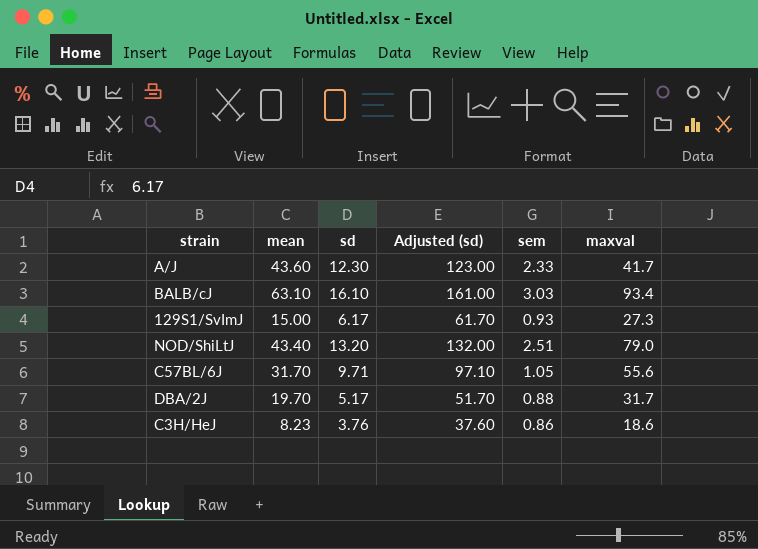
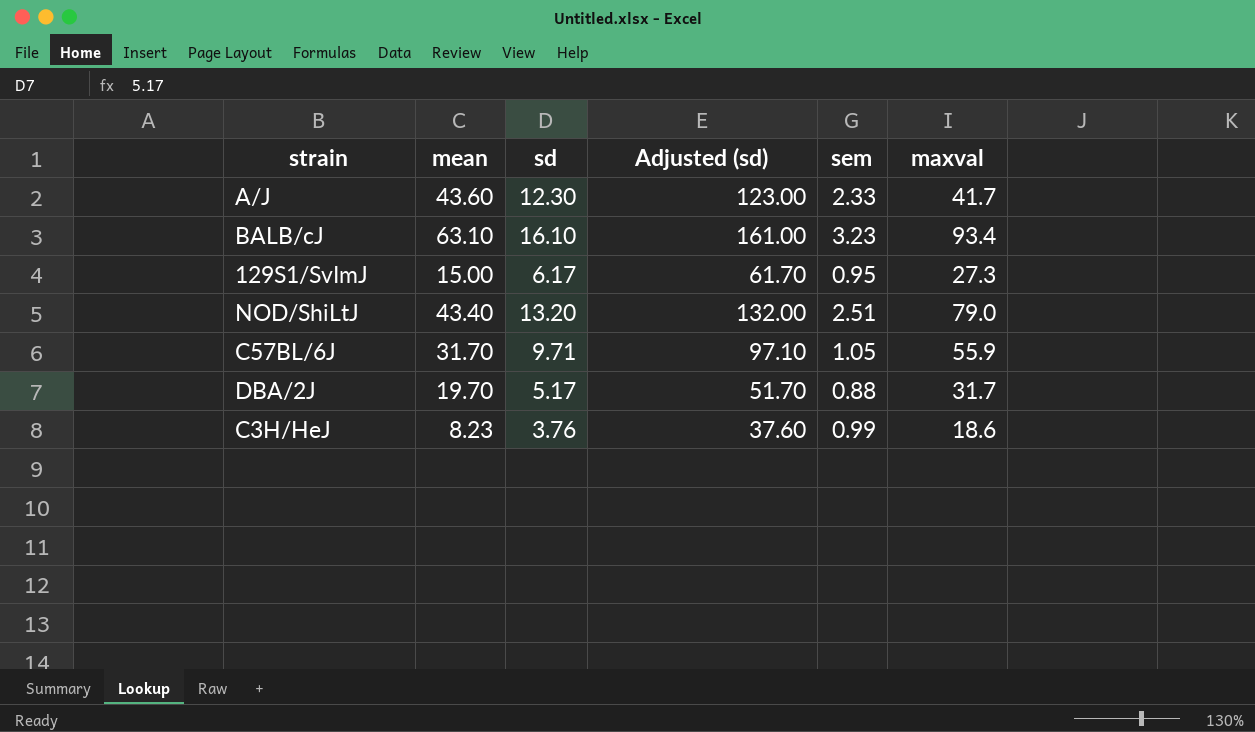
BALB/cJ | sem: 3.03 -> 3.23
129S1/SvImJ | sem: 0.93 -> 0.95
C57BL/6J | maxval: 55.6 -> 55.9
C3H/HeJ | sem: 0.86 -> 0.99

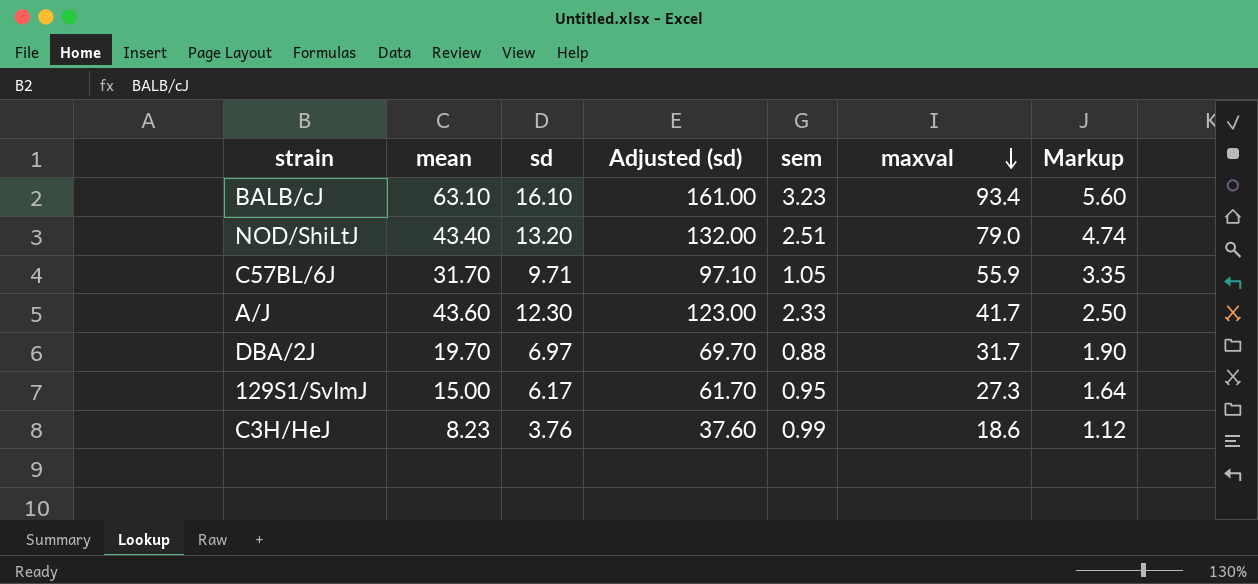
row order: none -> maxval descending
column Markup | formula: none -> [maxval] * 0.06
DBA/2J | sd: 5.17 -> 6.97
DBA/2J | Adjusted (sd): 51.70 -> 69.70

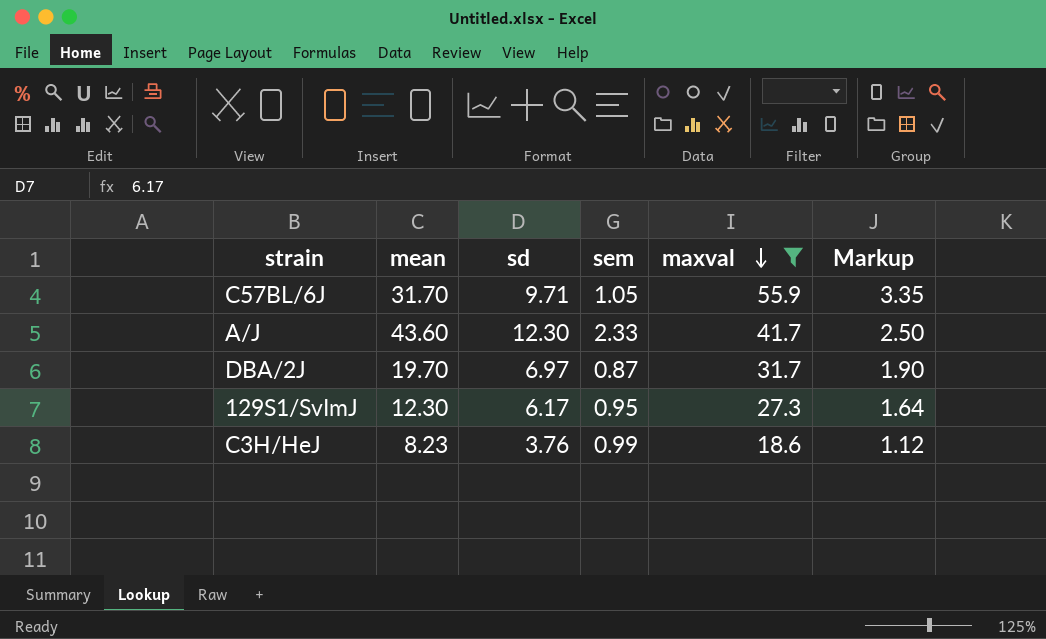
filter: none -> maxval <= 55.9
column Adjusted (sd) | formula: [sd] * 10 -> none
DBA/2J | sem: 0.88 -> 0.87
129S1/SvImJ | mean: 15.00 -> 12.30

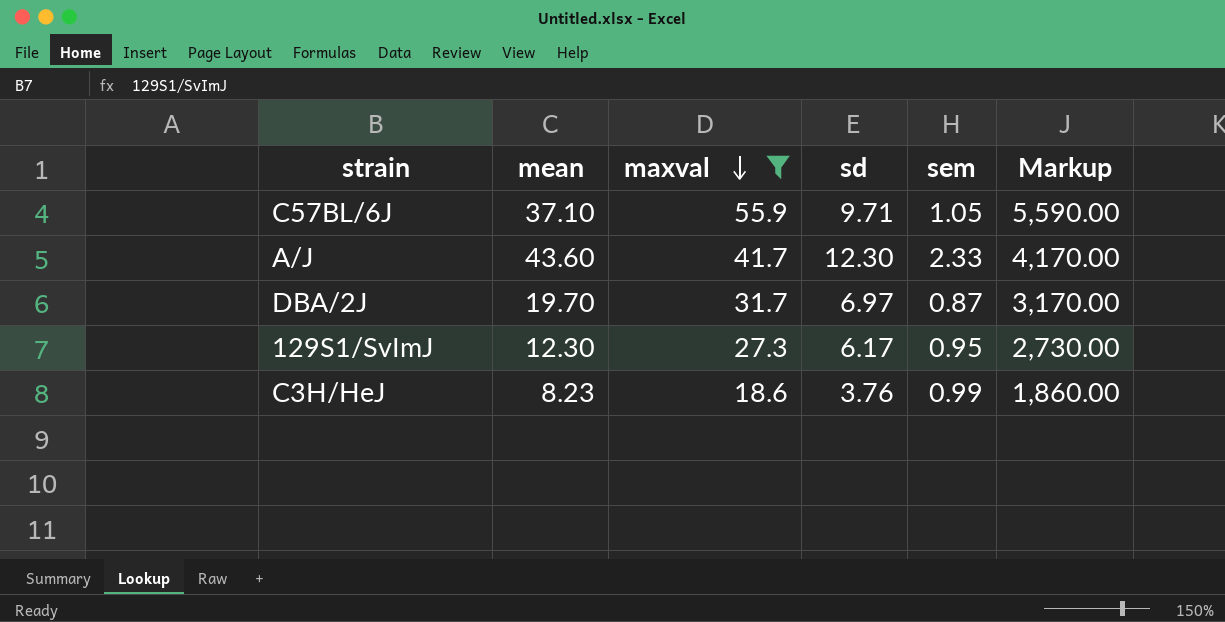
column maxval | position: 5 -> 3
column Markup | formula: [maxval] * 0.06 -> [maxval] * 100
C57BL/6J | mean: 31.70 -> 37.10

